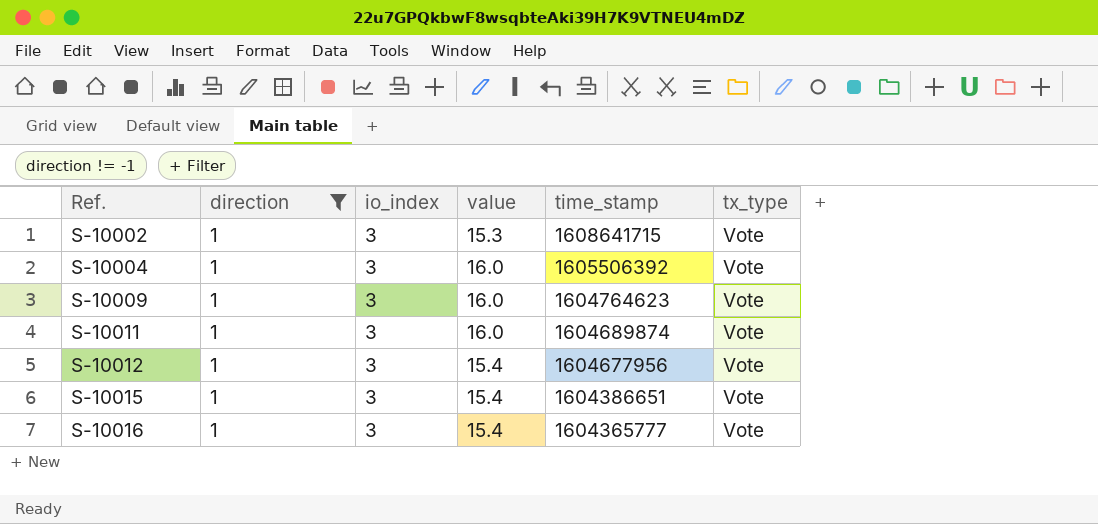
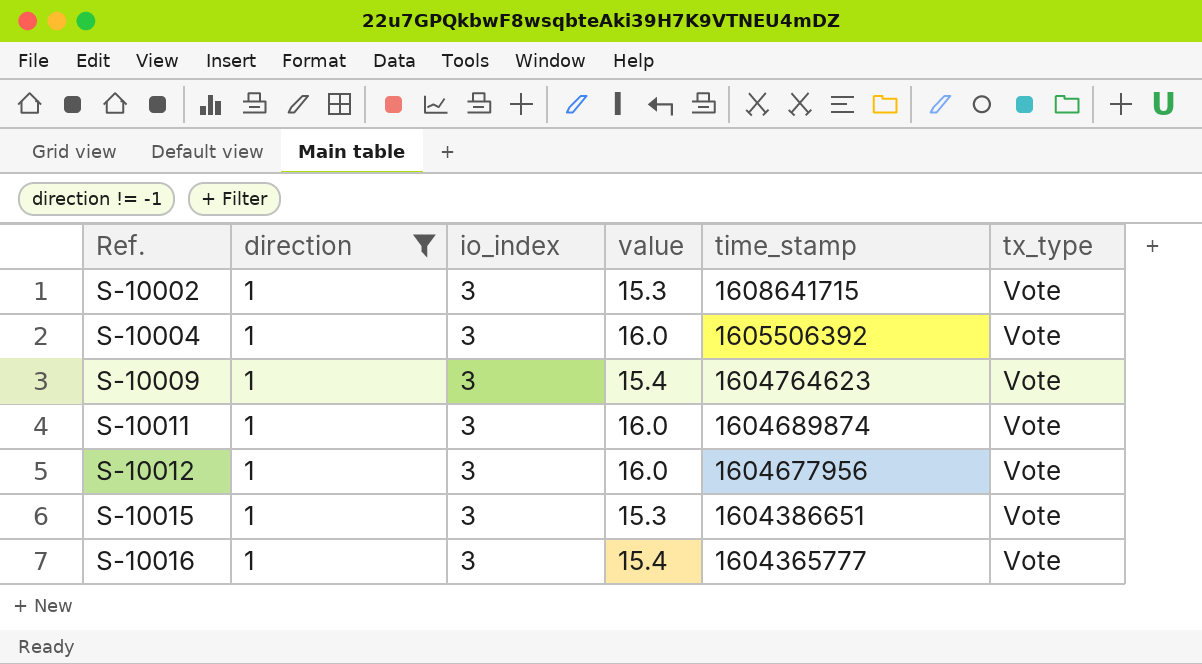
S-10009 | value: 16.0 -> 15.4
S-10012 | value: 15.4 -> 16.0
S-10015 | value: 15.4 -> 15.3

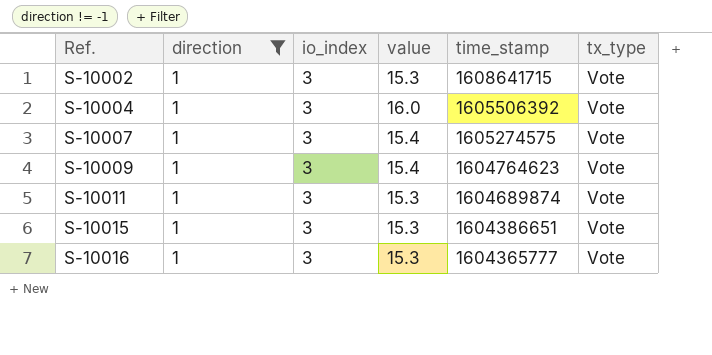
row S-10012: 1 | 3 | 16.0 | 1604677956 | Vote -> none
row S-10007: none -> 1 | 3 | 15.4 | 1605274575 | Vote
S-10011 | value: 16.0 -> 15.3
S-10016 | value: 15.4 -> 15.3

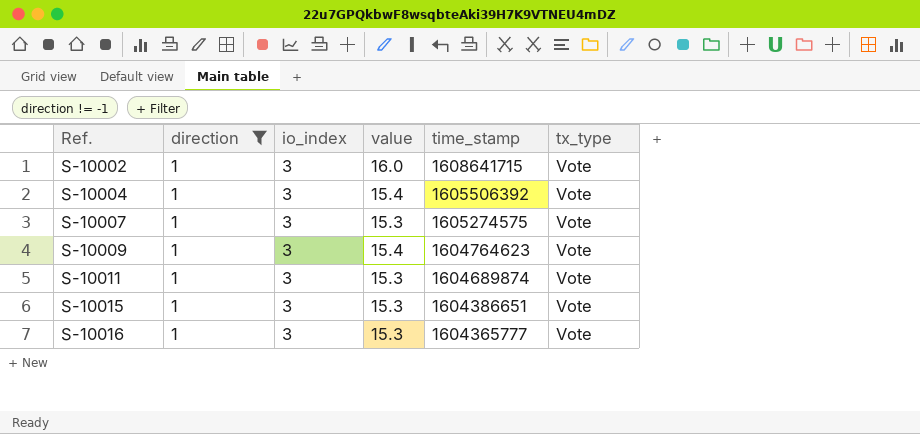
S-10002 | value: 15.3 -> 16.0
S-10004 | value: 16.0 -> 15.4
S-10007 | value: 15.4 -> 15.3

